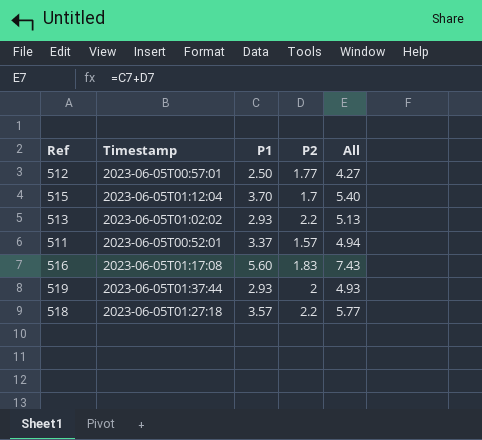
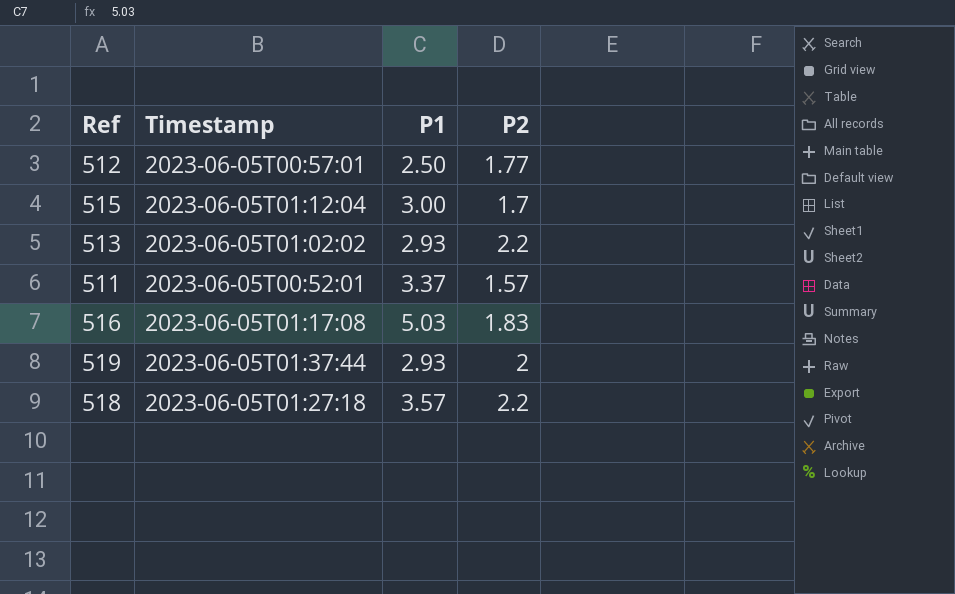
column All | formula: [P1] + [P2] -> none
515 | P1: 3.70 -> 3.00
516 | P1: 5.60 -> 5.03

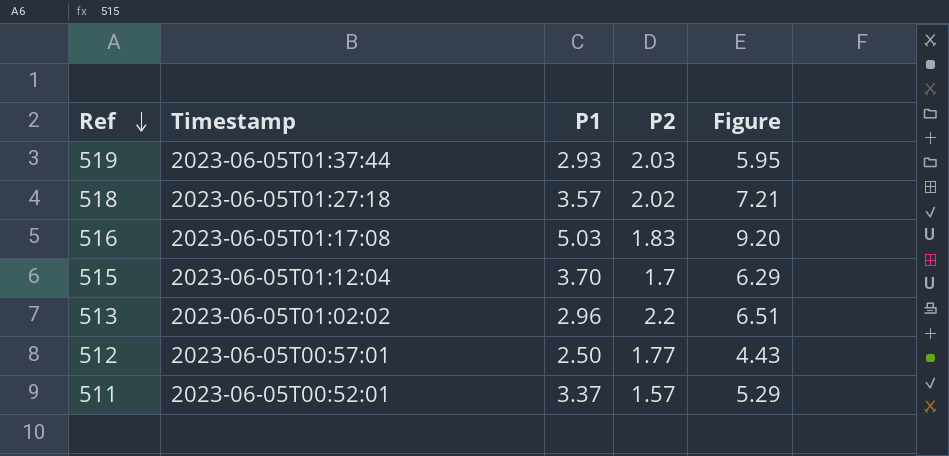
row order: none -> Ref descending
column Figure | formula: none -> [P1] * [P2]
519 | P2: 2 -> 2.03
518 | P2: 2.2 -> 2.02
515 | P1: 3.00 -> 3.70
513 | P1: 2.93 -> 2.96

